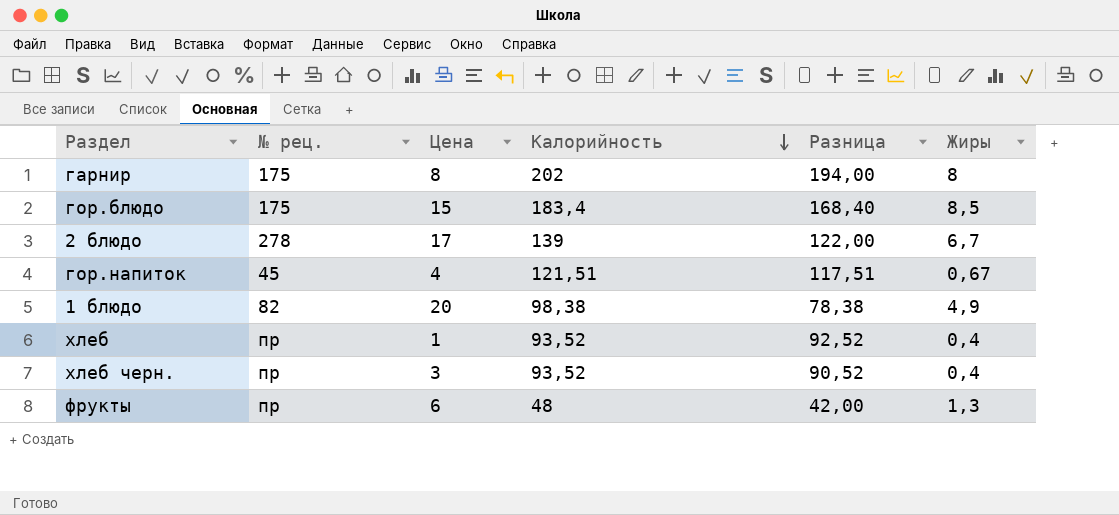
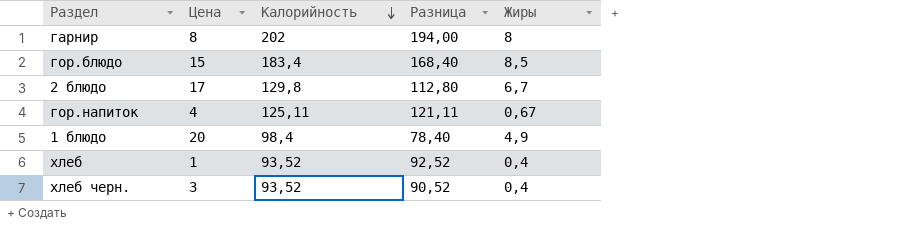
column № рец. | position: 2 -> none
row фрукты: пр | 6 | 48 | 42,00 | 1,3 -> none
2 блюдо | Калорийность: 139 -> 129,8
2 блюдо | Разница: 122,00 -> 112,80
гор.напиток | Калорийность: 121,51 -> 125,11
гор.напиток | Разница: 117,51 -> 121,11
1 блюдо | Калорийность: 98,38 -> 98,4
1 блюдо | Разница: 78,38 -> 78,40

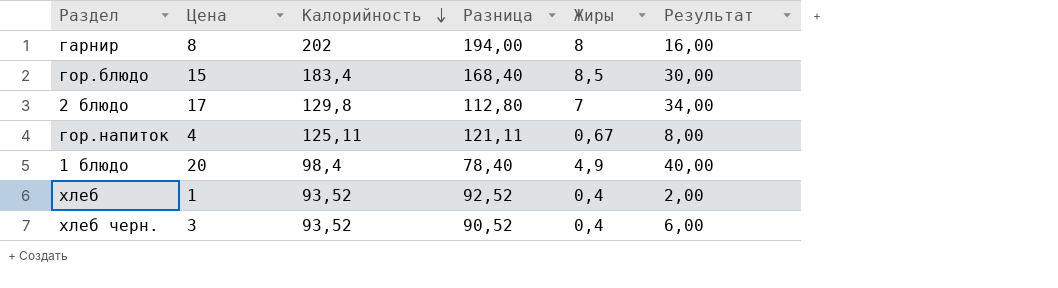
column Результат | formula: none -> [Цена] * 2
2 блюдо | Жиры: 6,7 -> 7

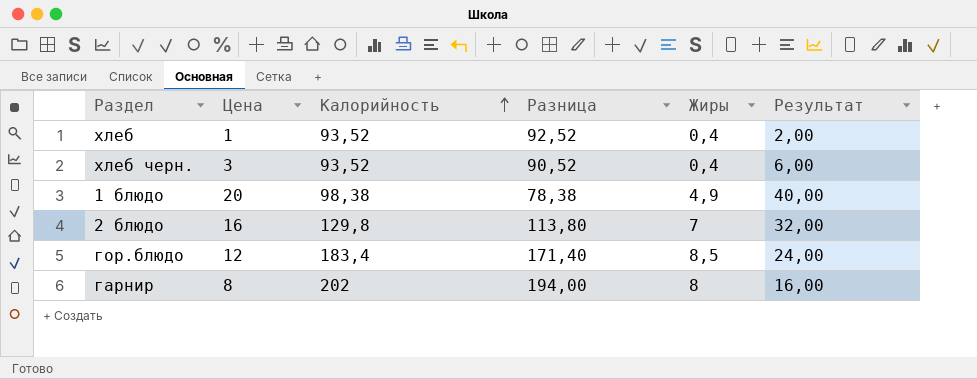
row order: Калорийность descending -> Калорийность ascending
row гор.напиток: 4 | 125,11 | 121,11 | 0,67 | 8,00 -> none
1 блюдо | Калорийность: 98,4 -> 98,38
1 блюдо | Разница: 78,40 -> 78,38
2 блюдо | Цена: 17 -> 16
2 блюдо | Разница: 112,80 -> 113,80
2 блюдо | Результат: 34,00 -> 32,00
гор.блюдо | Цена: 15 -> 12
гор.блюдо | Разница: 168,40 -> 171,40
гор.блюдо | Результат: 30,00 -> 24,00

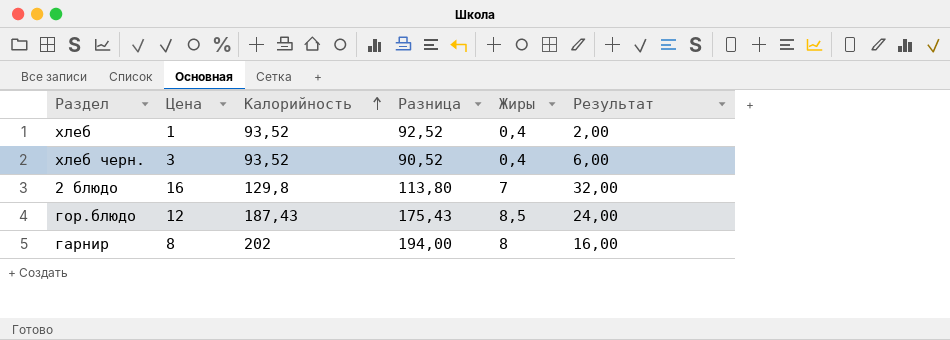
row 1 блюдо: 20 | 98,38 | 78,38 | 4,9 | 40,00 -> none
гор.блюдо | Калорийность: 183,4 -> 187,43
гор.блюдо | Разница: 171,40 -> 175,43

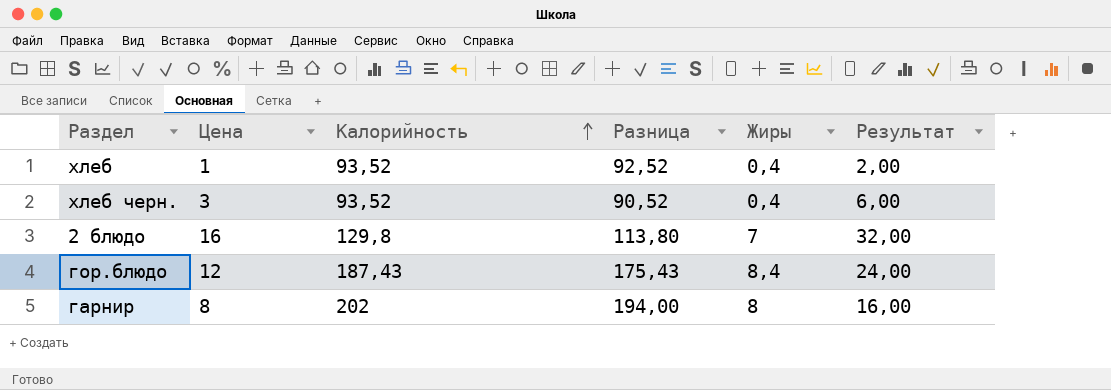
гор.блюдо | Жиры: 8,5 -> 8,4

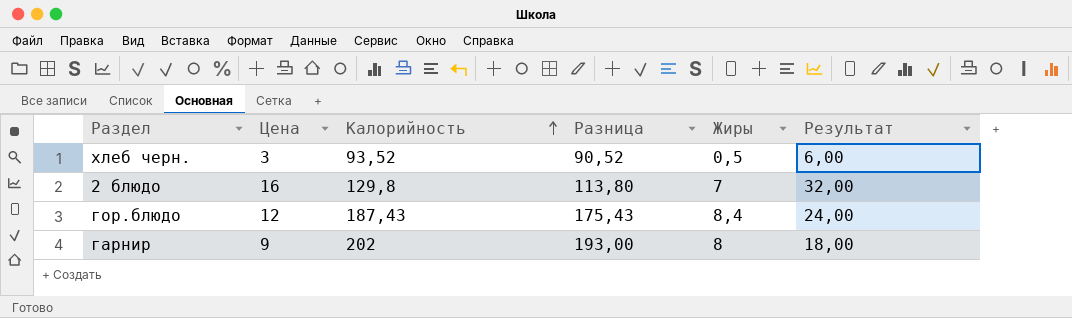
row хлеб: 1 | 93,52 | 92,52 | 0,4 | 2,00 -> none
хлеб черн. | Жиры: 0,4 -> 0,5
гарнир | Цена: 8 -> 9
гарнир | Разница: 194,00 -> 193,00
гарнир | Результат: 16,00 -> 18,00

